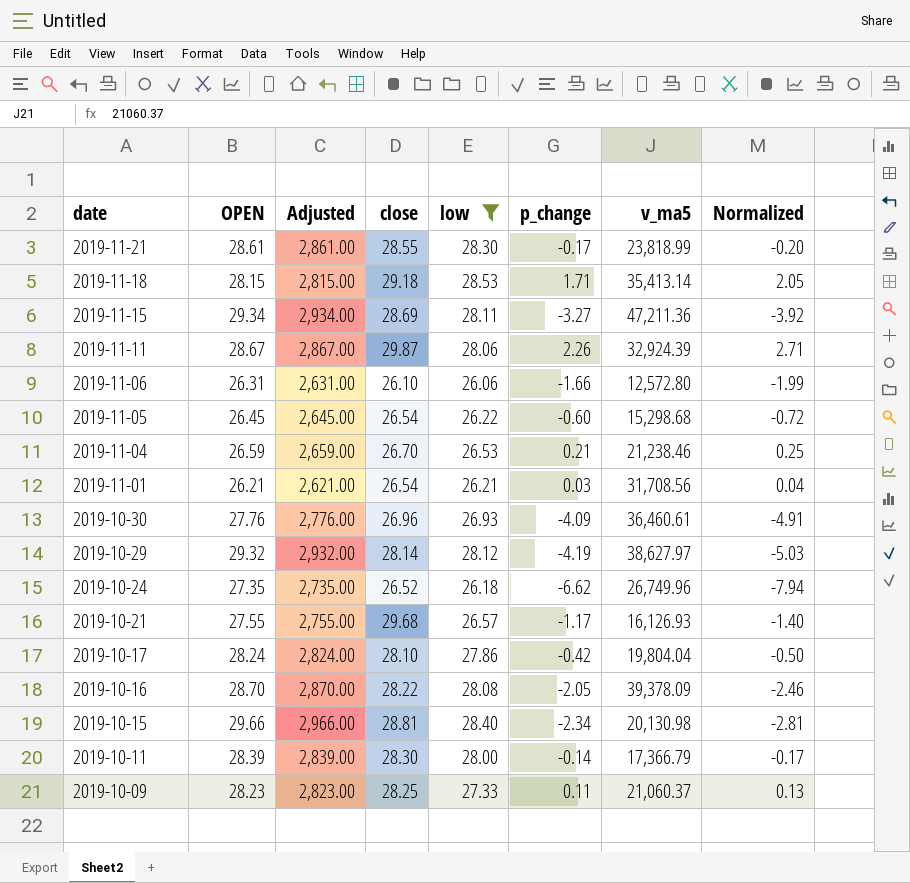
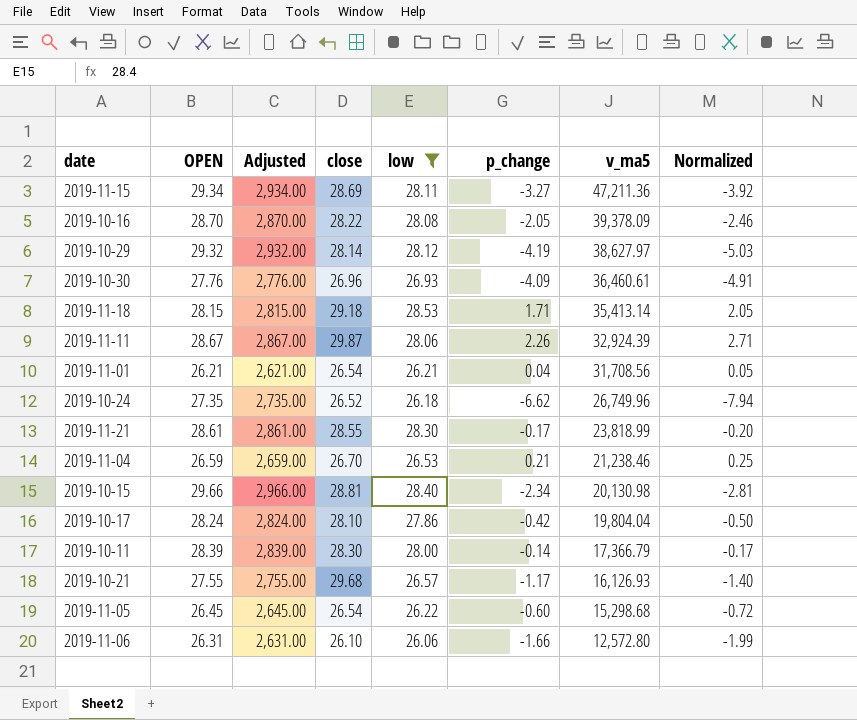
row order: date descending -> v_ma5 descending
row 2019-10-09: 28.23 | 2,823.00 | 28.25 | 27.33 | 0.11 | 21,060.37 | 0.13 -> none
2019-11-01 | p_change: 0.03 -> 0.04
2019-11-01 | Normalized: 0.04 -> 0.05

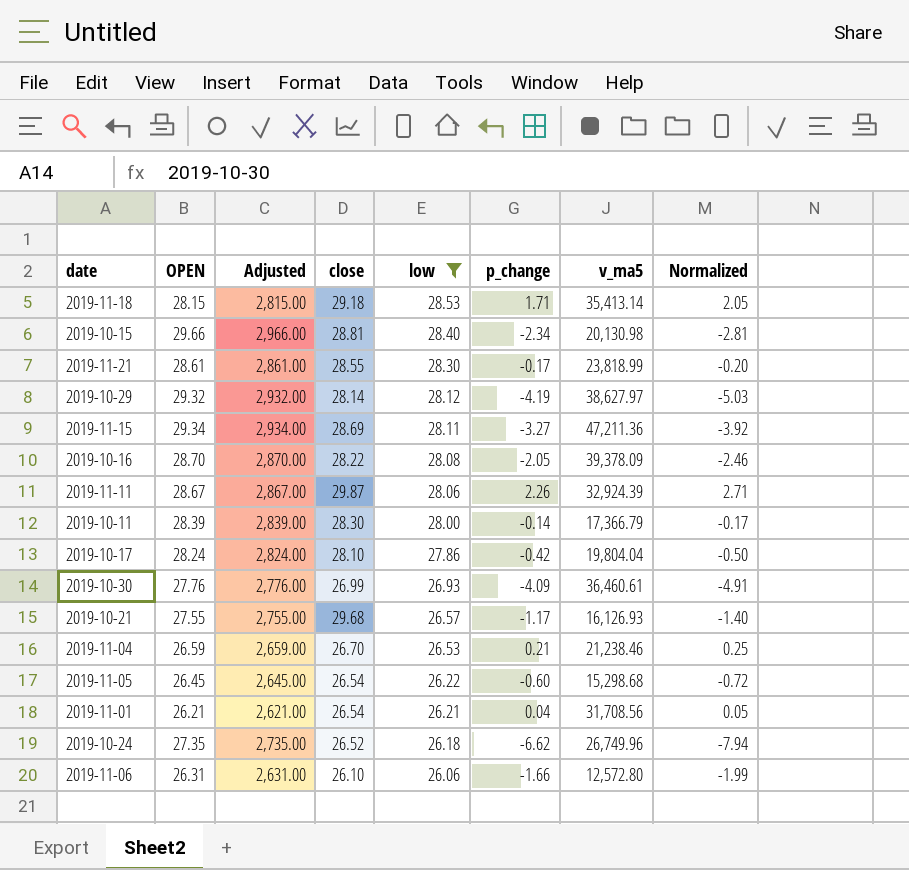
row order: v_ma5 descending -> low descending
2019-10-30 | close: 26.96 -> 26.99

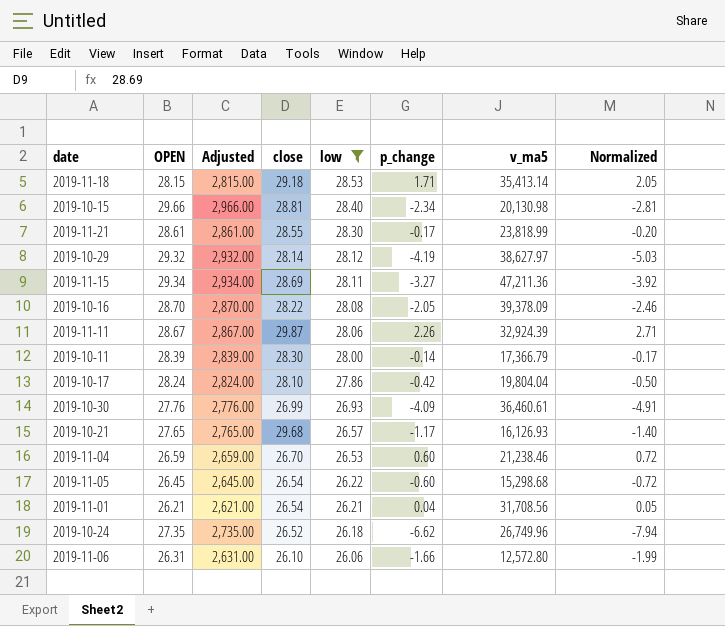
2019-10-21 | OPEN: 27.55 -> 27.65
2019-10-21 | Adjusted: 2,755.00 -> 2,765.00
2019-11-04 | p_change: 0.21 -> 0.60
2019-11-04 | Normalized: 0.25 -> 0.72

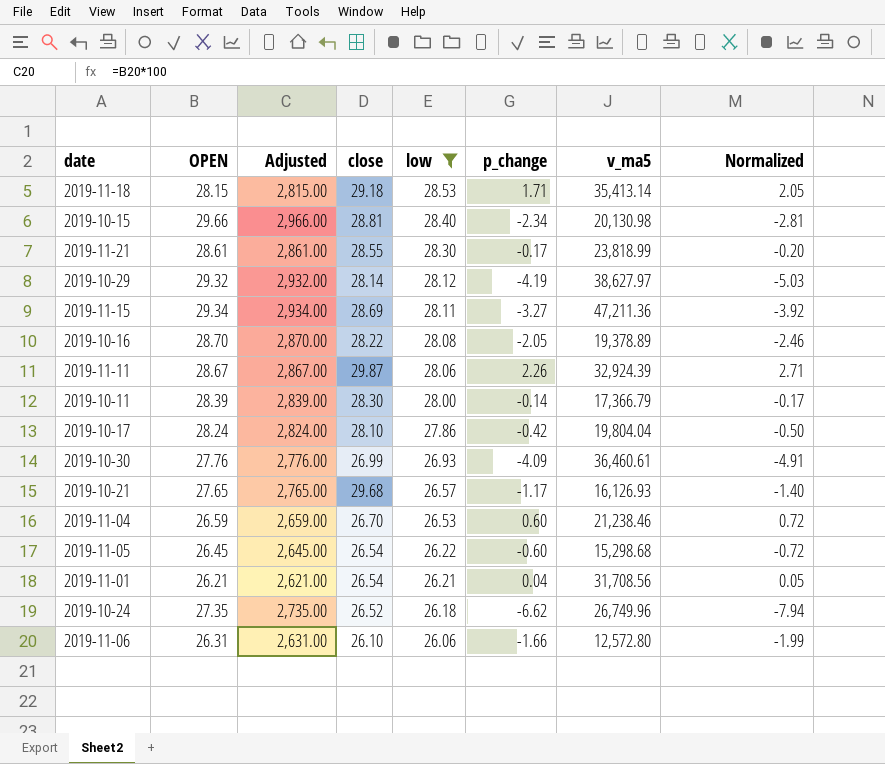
2019-10-16 | v_ma5: 39,378.09 -> 19,378.89

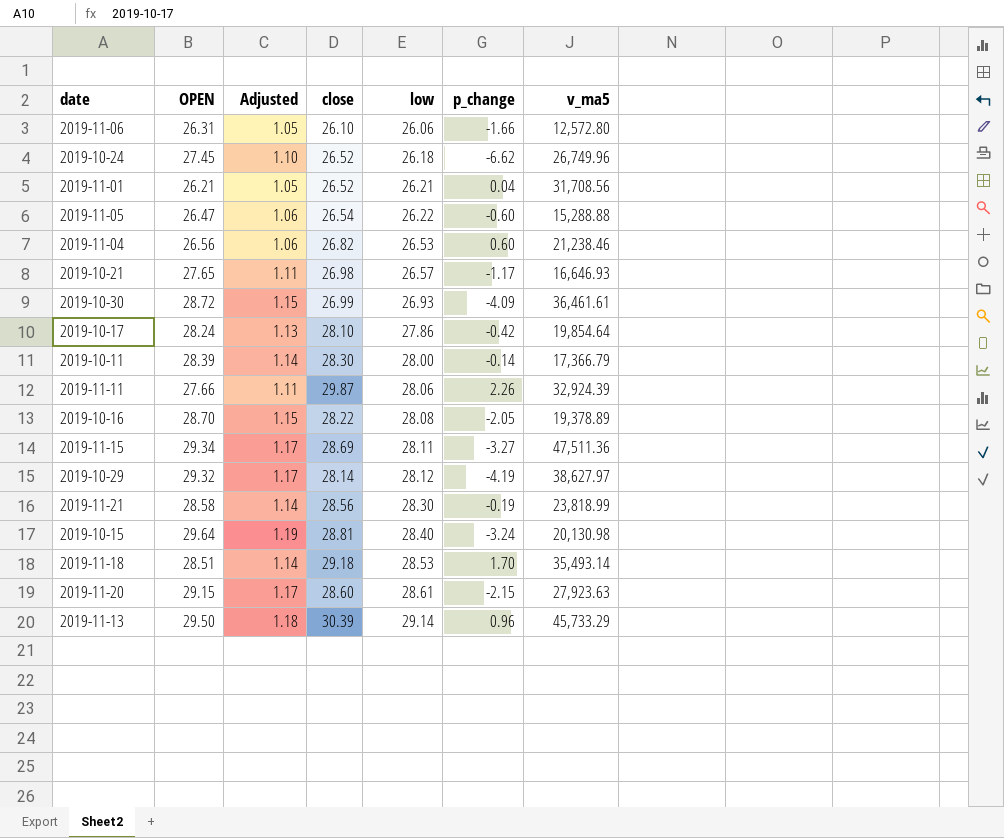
filter: low <= 28.53 -> none
row order: low descending -> low ascending
column Normalized | formula: [p_change] * 1.2 -> none
column Adjusted | formula: [OPEN] * 100 -> [OPEN] * 0.04
2019-10-24 | OPEN: 27.35 -> 27.45
2019-11-01 | close: 26.54 -> 26.52
2019-11-05 | OPEN: 26.45 -> 26.47
2019-11-05 | v_ma5: 15,298.68 -> 15,288.88
2019-11-04 | OPEN: 26.59 -> 26.56
2019-11-04 | close: 26.70 -> 26.82
2019-10-21 | close: 29.68 -> 26.98
2019-10-21 | v_ma5: 16,126.93 -> 16,646.93
2019-10-30 | OPEN: 27.76 -> 28.72
2019-10-30 | v_ma5: 36,460.61 -> 36,461.61
2019-10-17 | v_ma5: 19,804.04 -> 19,854.64
2019-11-11 | OPEN: 28.67 -> 27.66
2019-11-15 | v_ma5: 47,211.36 -> 47,511.36
2019-11-21 | OPEN: 28.61 -> 28.58
2019-11-21 | close: 28.55 -> 28.56
2019-11-21 | p_change: -0.17 -> -0.19
2019-10-15 | OPEN: 29.66 -> 29.64
2019-10-15 | p_change: -2.34 -> -3.24
2019-11-18 | OPEN: 28.15 -> 28.51
2019-11-18 | p_change: 1.71 -> 1.70
2019-11-18 | v_ma5: 35,413.14 -> 35,493.14

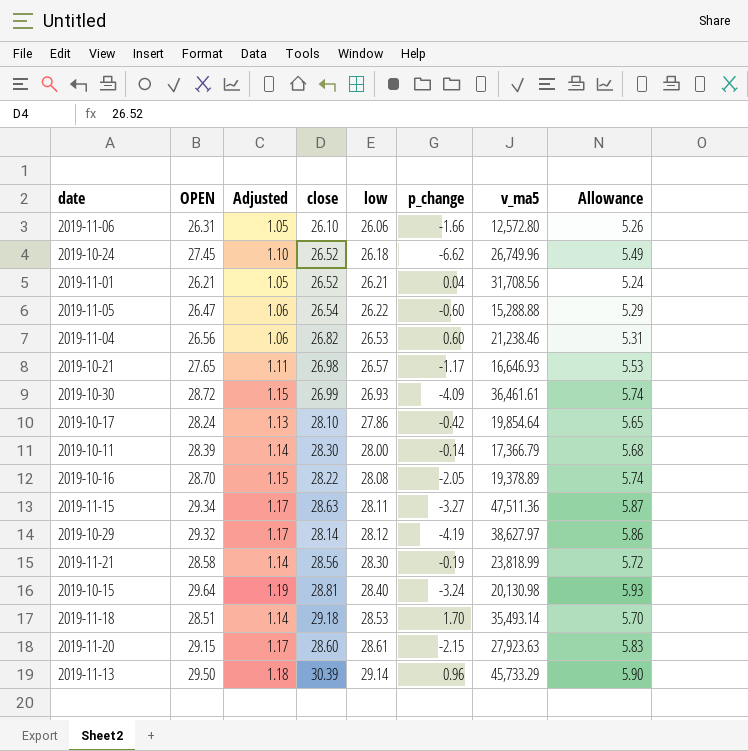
column Allowance | formula: none -> [OPEN] * 0.2
row 2019-11-11: 27.66 | 1.11 | 29.87 | 28.06 | 2.26 | 32,924.39 -> none
2019-11-15 | close: 28.69 -> 28.63

